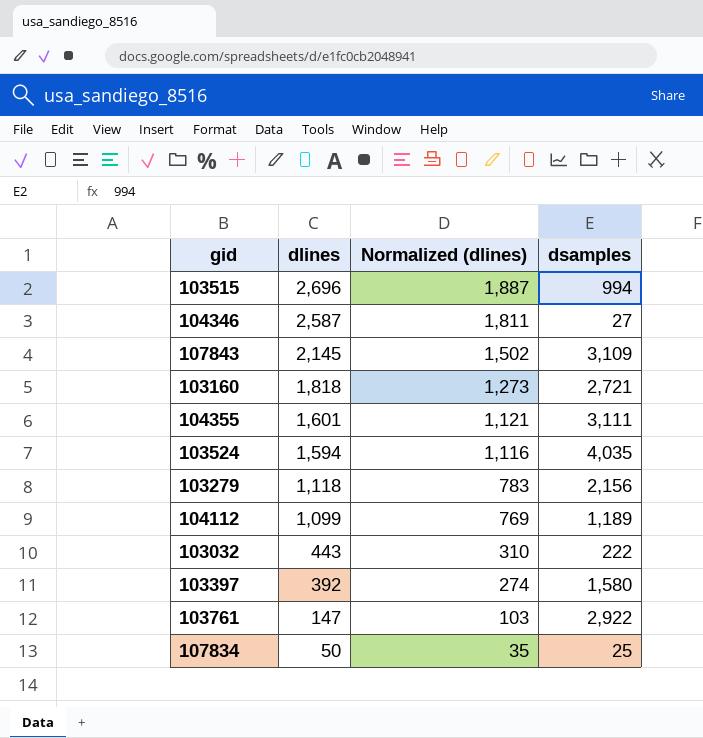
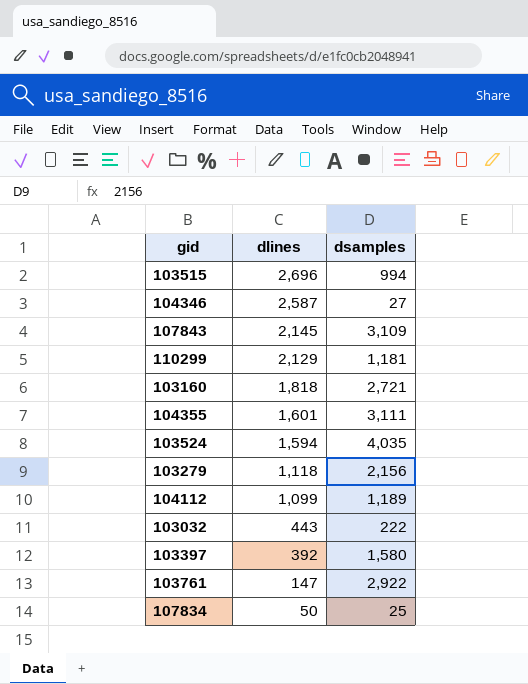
column Normalized (dlines) | formula: [dlines] * 0.7 -> none
row 110299: none -> 2,129 | 1,181

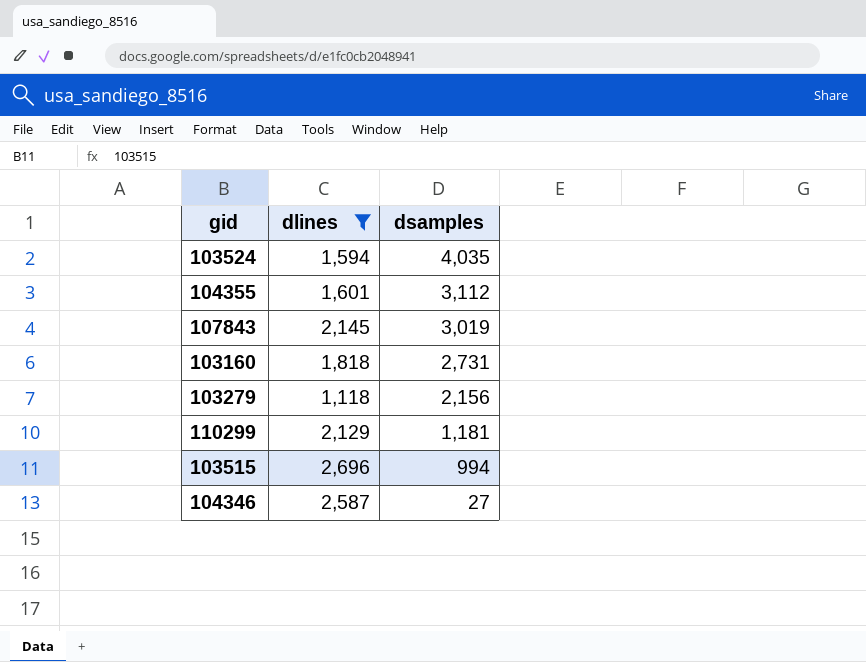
filter: none -> dlines >= 1,118
row order: dlines descending -> dsamples descending
104355 | dsamples: 3,111 -> 3,112
107843 | dsamples: 3,109 -> 3,019
103160 | dsamples: 2,721 -> 2,731

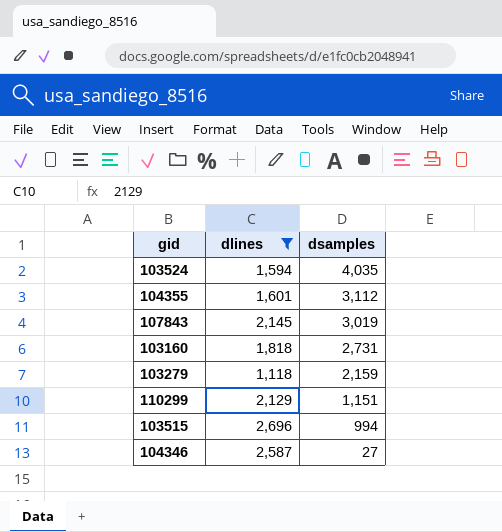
103279 | dsamples: 2,156 -> 2,159
110299 | dsamples: 1,181 -> 1,151

